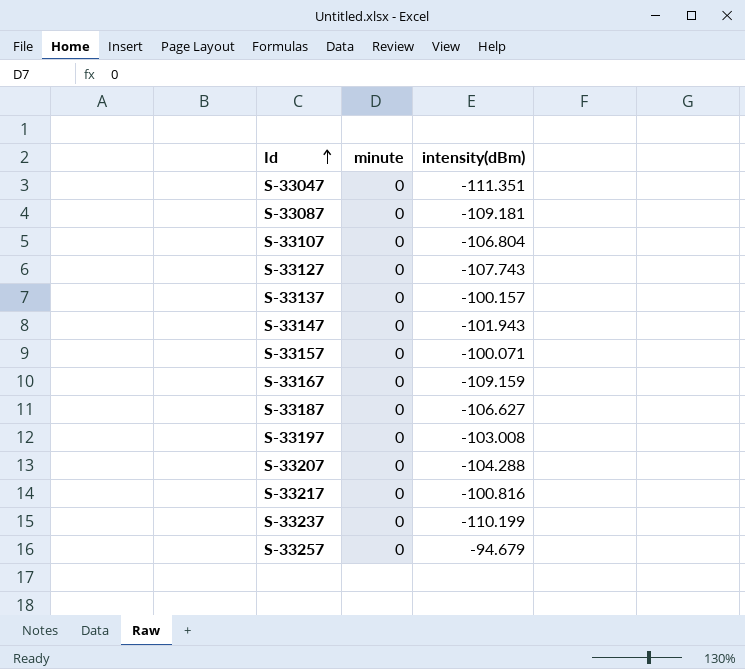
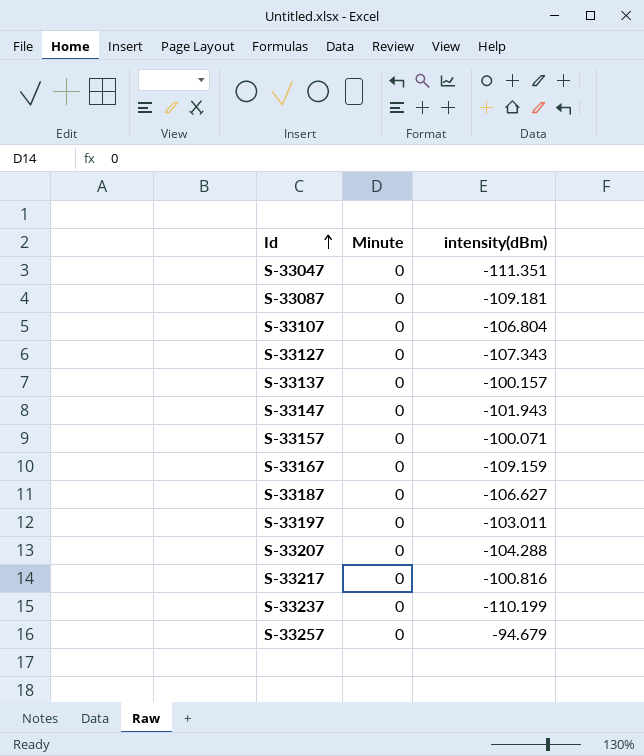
column name: minute -> Minute
S-33127 | intensity(dBm): -107.743 -> -107.343
S-33197 | intensity(dBm): -103.008 -> -103.011

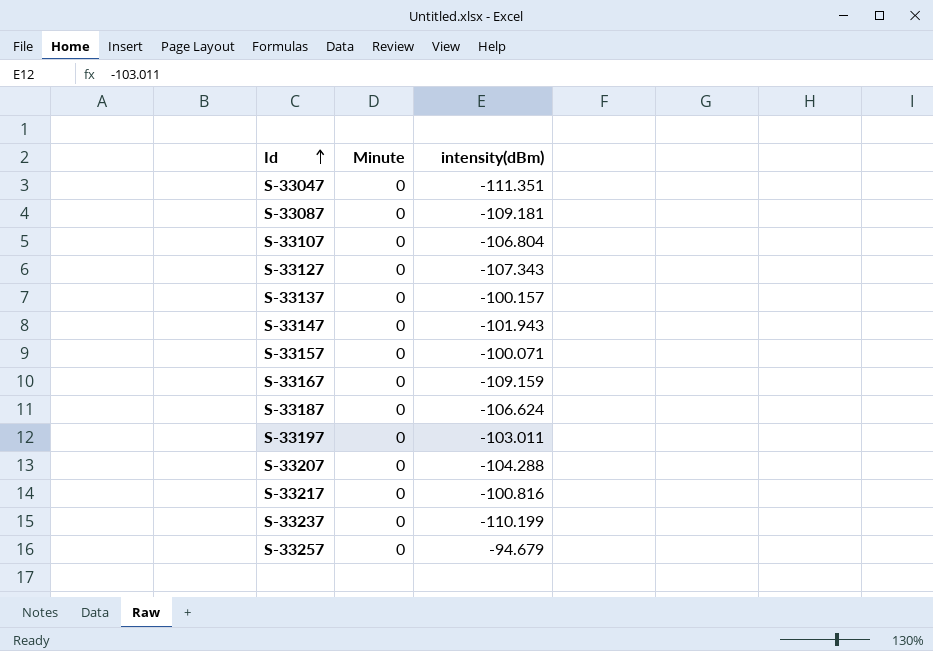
S-33187 | intensity(dBm): -106.627 -> -106.624

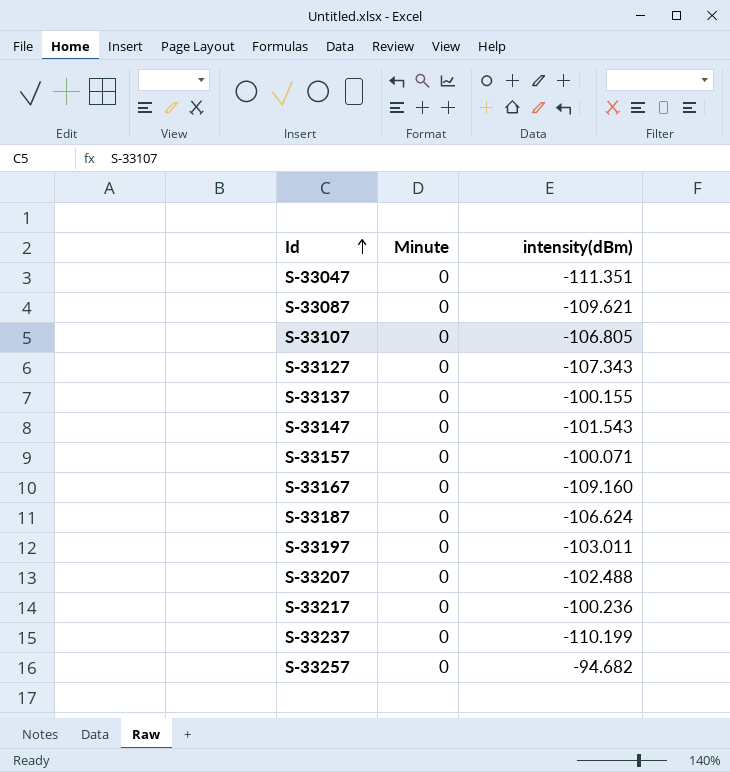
S-33087 | intensity(dBm): -109.181 -> -109.621
S-33107 | intensity(dBm): -106.804 -> -106.805
S-33137 | intensity(dBm): -100.157 -> -100.155
S-33147 | intensity(dBm): -101.943 -> -101.543
S-33167 | intensity(dBm): -109.159 -> -109.160
S-33207 | intensity(dBm): -104.288 -> -102.488
S-33217 | intensity(dBm): -100.816 -> -100.236
S-33257 | intensity(dBm): -94.679 -> -94.682

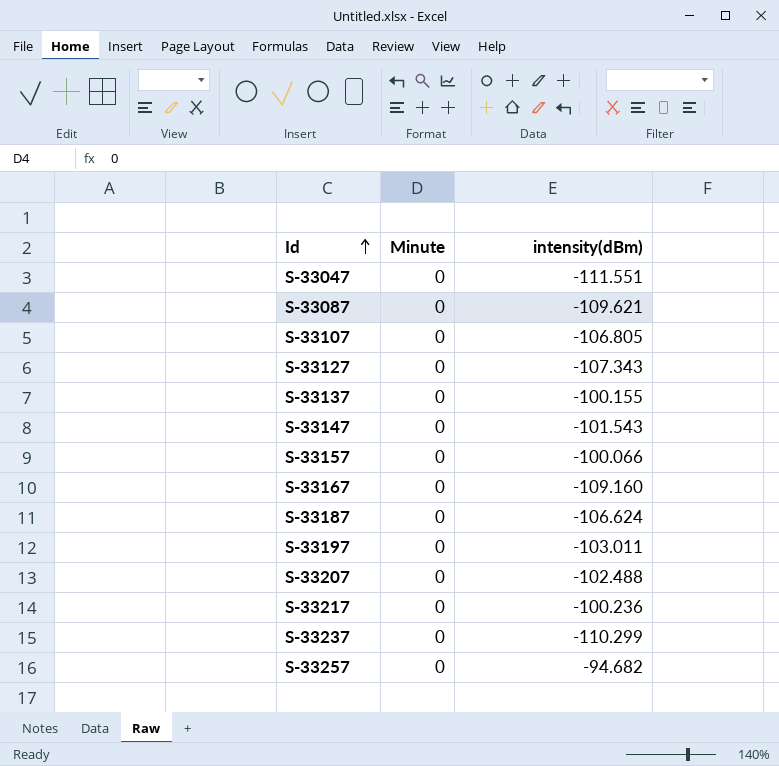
S-33047 | intensity(dBm): -111.351 -> -111.551
S-33157 | intensity(dBm): -100.071 -> -100.066
S-33237 | intensity(dBm): -110.199 -> -110.299

